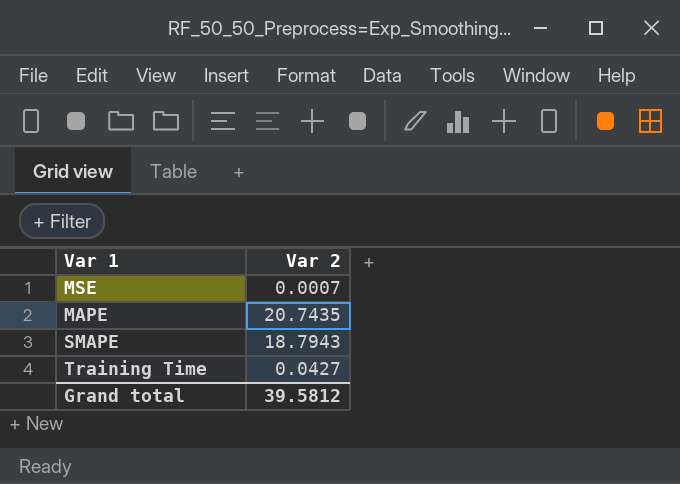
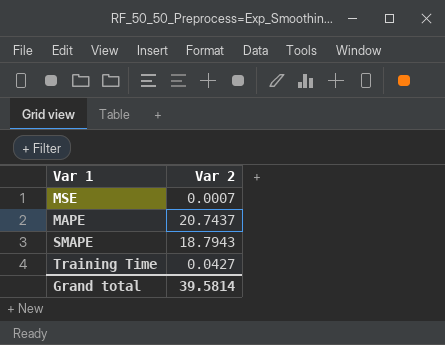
MAPE | Var 2: 20.7435 -> 20.7437
Grand total | Var 2: 39.5812 -> 39.5814

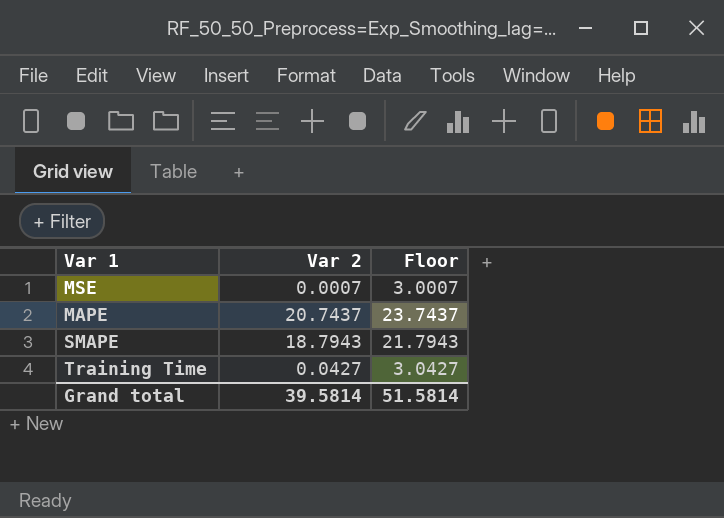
column Floor | formula: none -> [Var 2] + 3

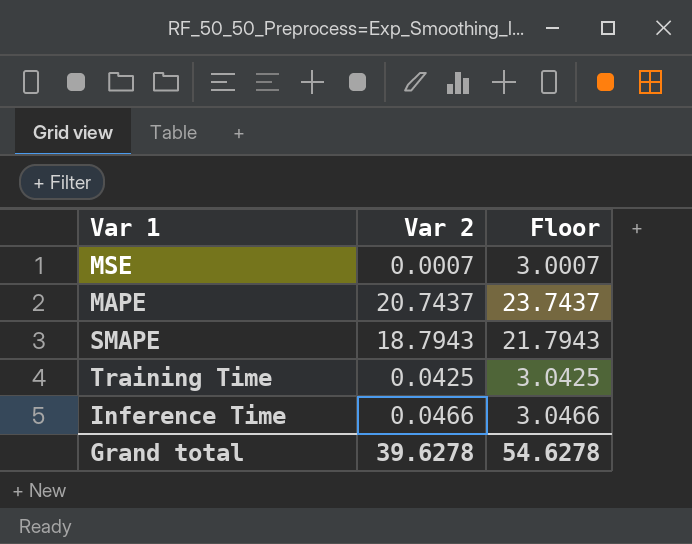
Training Time | Var 2: 0.0427 -> 0.0425
Training Time | Floor: 3.0427 -> 3.0425
row Inference Time: none -> 0.0466 | 3.0466
Grand total | Var 2: 39.5814 -> 39.6278
Grand total | Floor: 51.5814 -> 54.6278

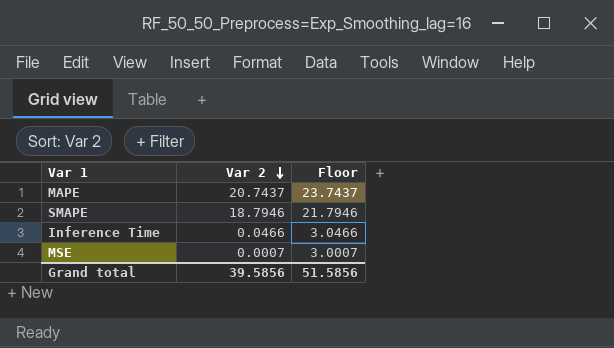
row order: none -> Var 2 descending
row Training Time: 0.0425 | 3.0425 -> none
SMAPE | Var 2: 18.7943 -> 18.7946
SMAPE | Floor: 21.7943 -> 21.7946
Grand total | Var 2: 39.6278 -> 39.5856
Grand total | Floor: 54.6278 -> 51.5856

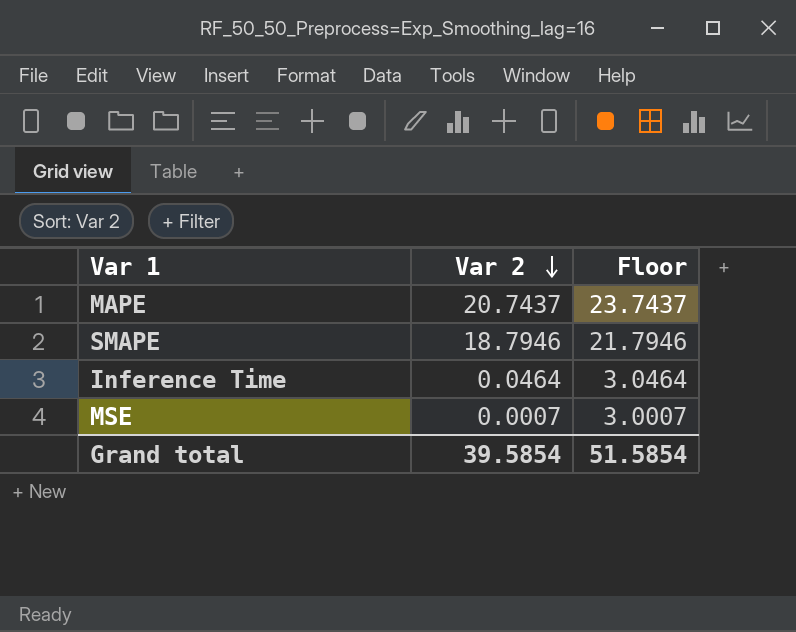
Inference Time | Var 2: 0.0466 -> 0.0464
Inference Time | Floor: 3.0466 -> 3.0464
Grand total | Var 2: 39.5856 -> 39.5854
Grand total | Floor: 51.5856 -> 51.5854

